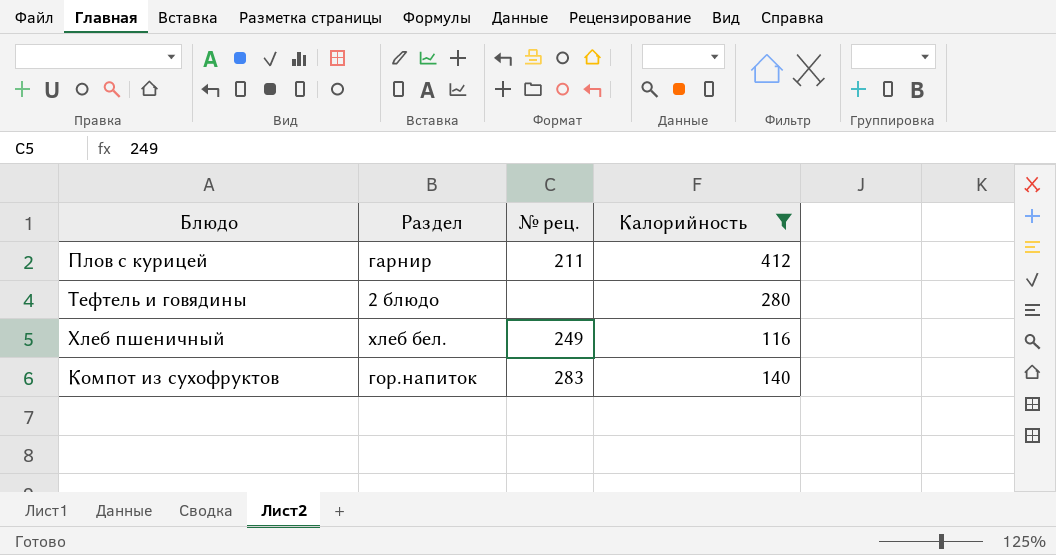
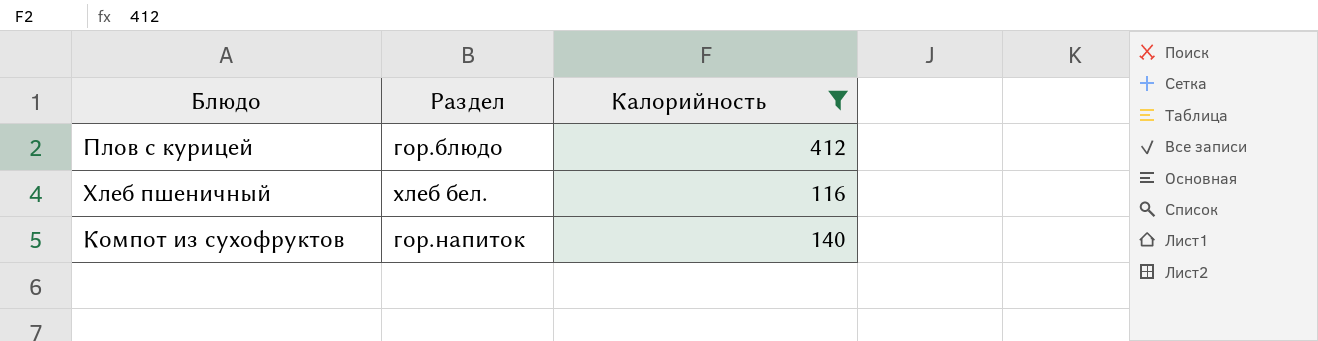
column № рец. | position: 3 -> none
row Тефтель и говядины: 2 блюдо | none | 280 -> none
Плов с курицей | Раздел: гарнир -> гор.блюдо

